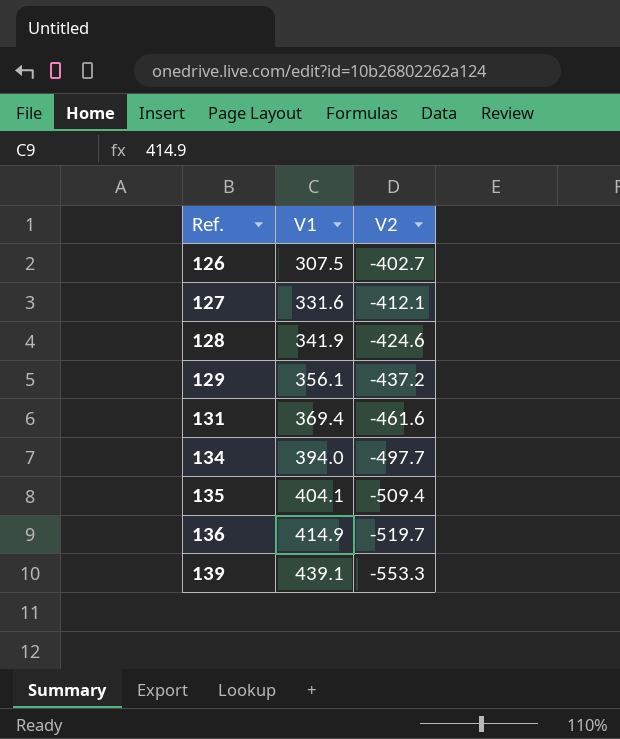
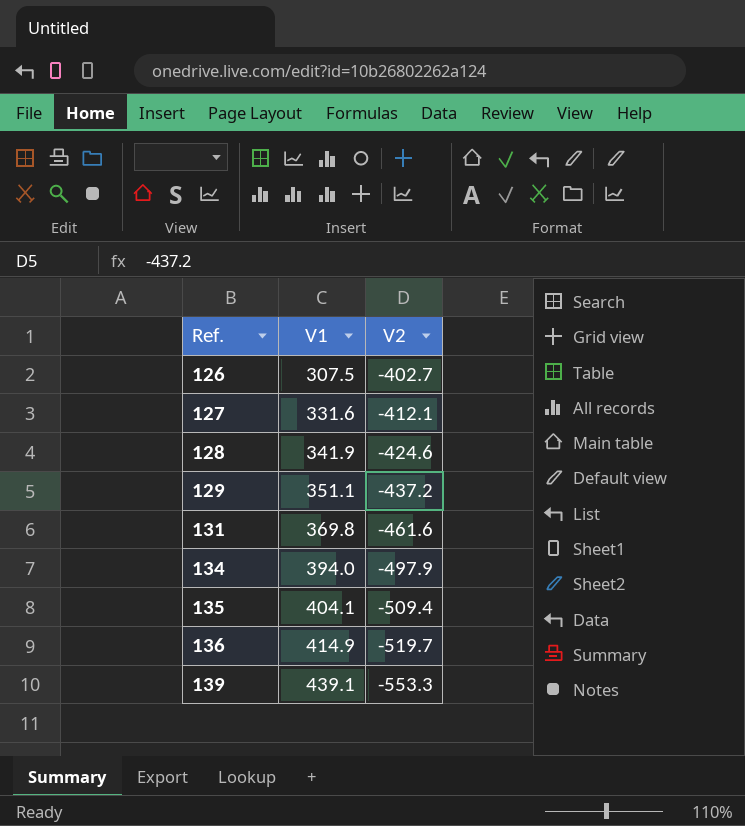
129 | V1: 356.1 -> 351.1
131 | V1: 369.4 -> 369.8
134 | V2: -497.7 -> -497.9

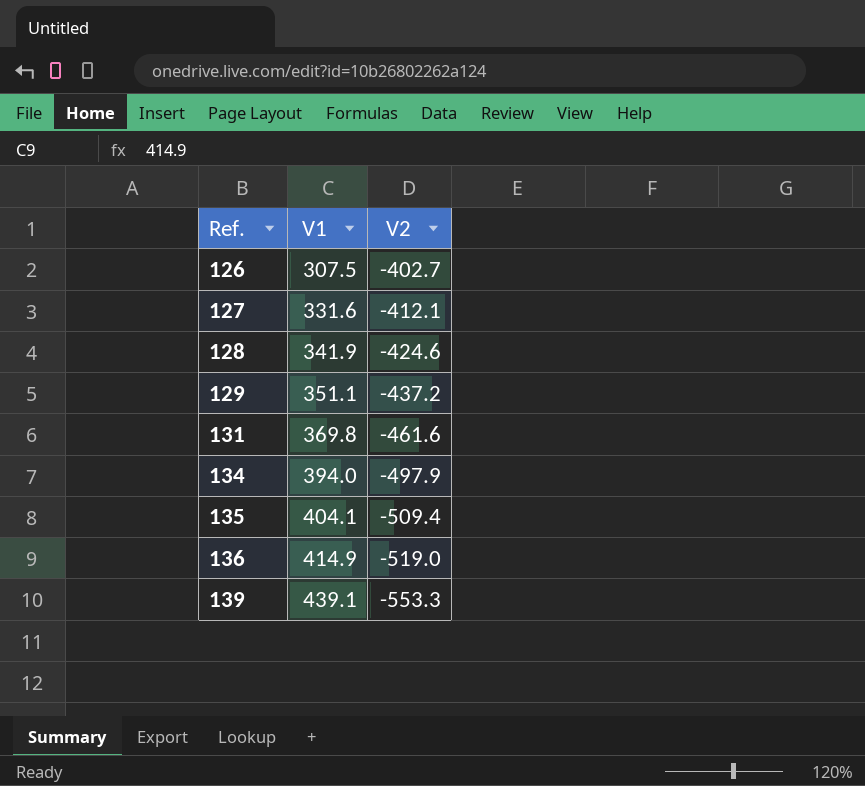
136 | V2: -519.7 -> -519.0

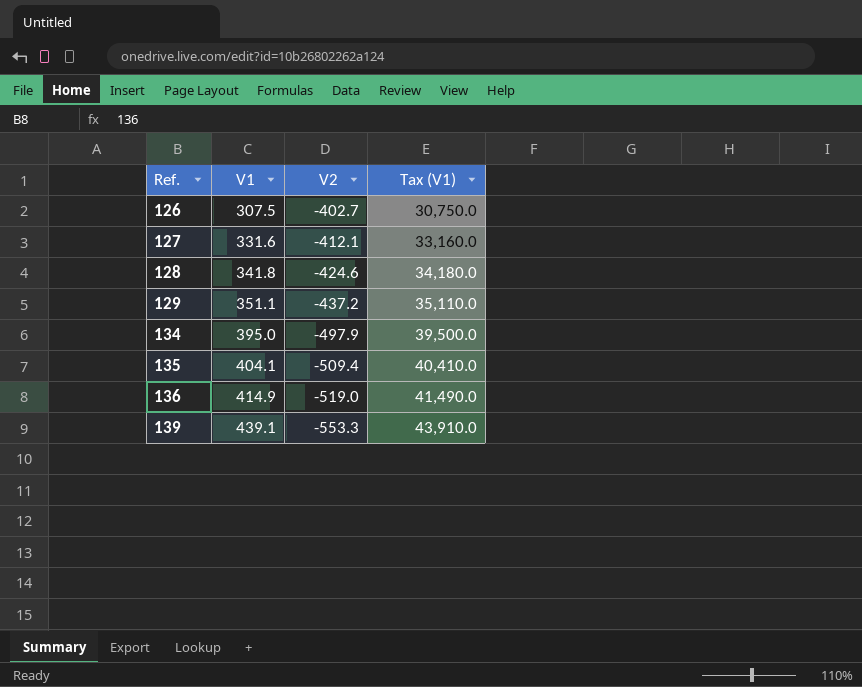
column Tax (V1) | formula: none -> [V1] * 100
row 131: 369.8 | -461.6 -> none
128 | V1: 341.9 -> 341.8
134 | V1: 394.0 -> 395.0

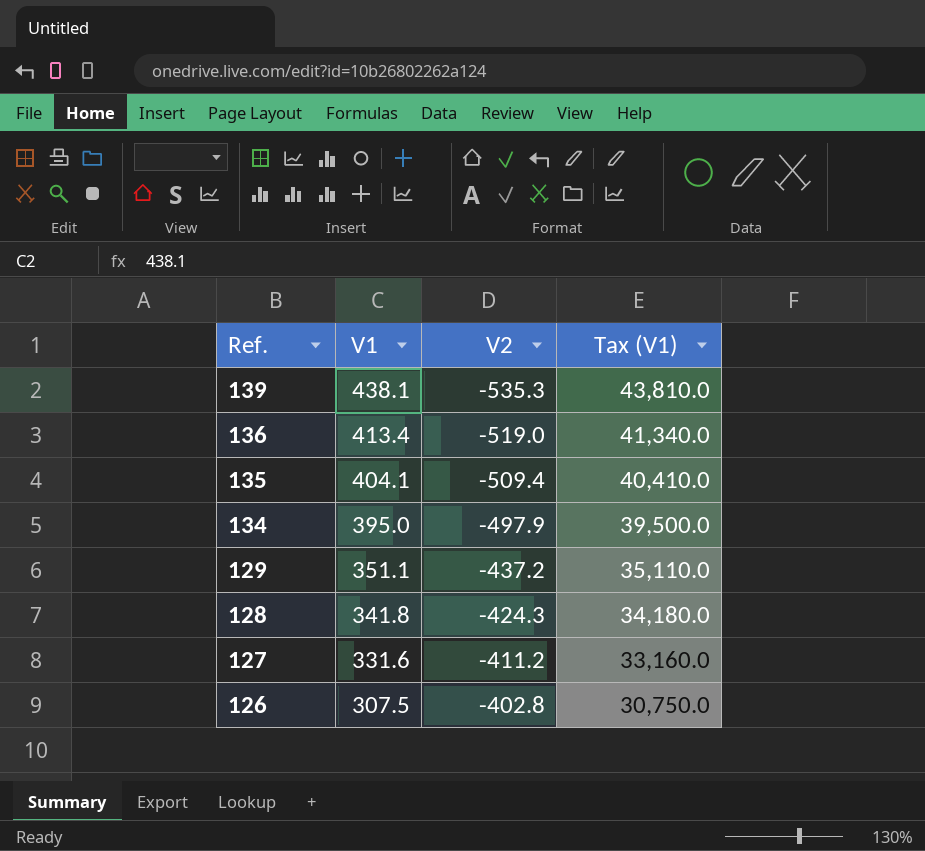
row order: Ref. ascending -> Ref. descending
139 | V1: 439.1 -> 438.1
139 | V2: -553.3 -> -535.3
139 | Tax (V1): 43,910.0 -> 43,810.0
136 | V1: 414.9 -> 413.4
136 | Tax (V1): 41,490.0 -> 41,340.0
128 | V2: -424.6 -> -424.3
127 | V2: -412.1 -> -411.2
126 | V2: -402.7 -> -402.8

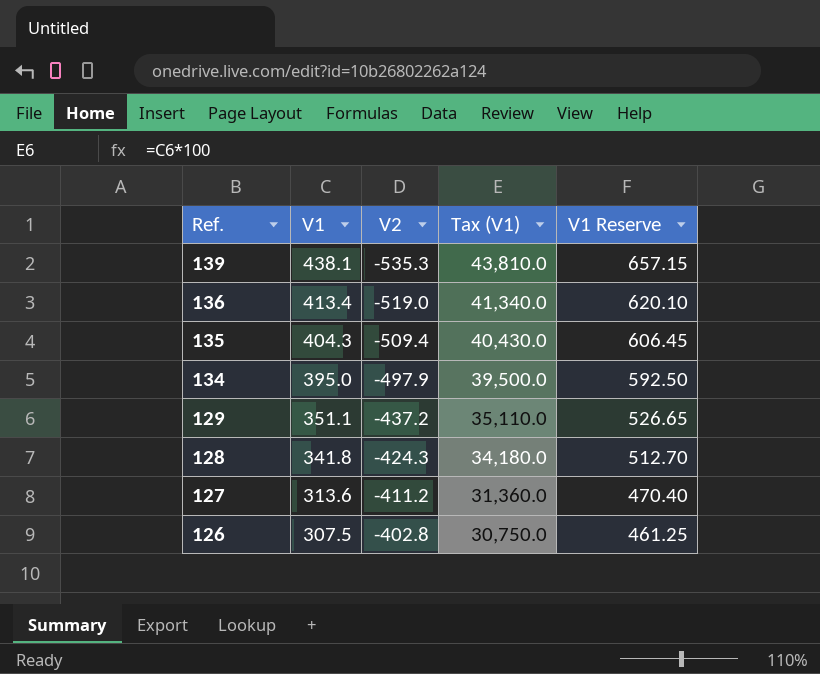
column V1 Reserve | formula: none -> [V1] * 1.5
135 | V1: 404.1 -> 404.3
135 | Tax (V1): 40,410.0 -> 40,430.0
127 | V1: 331.6 -> 313.6
127 | Tax (V1): 33,160.0 -> 31,360.0

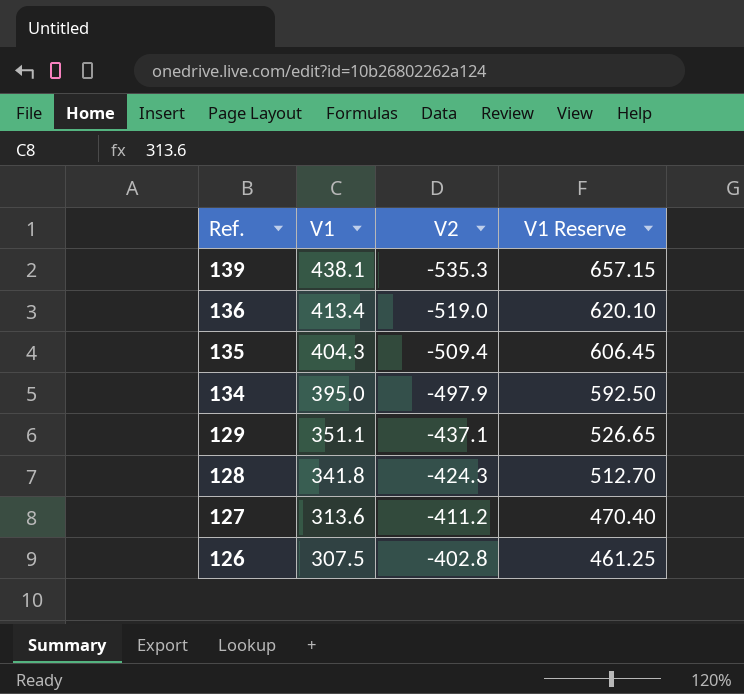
column Tax (V1) | formula: [V1] * 100 -> none
129 | V2: -437.2 -> -437.1

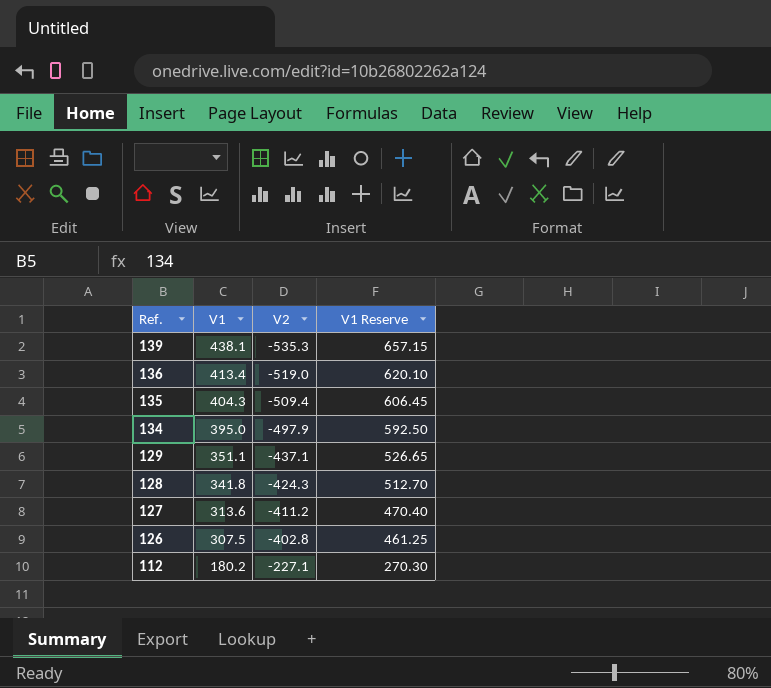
row 112: none -> 180.2 | -227.1 | 270.30

